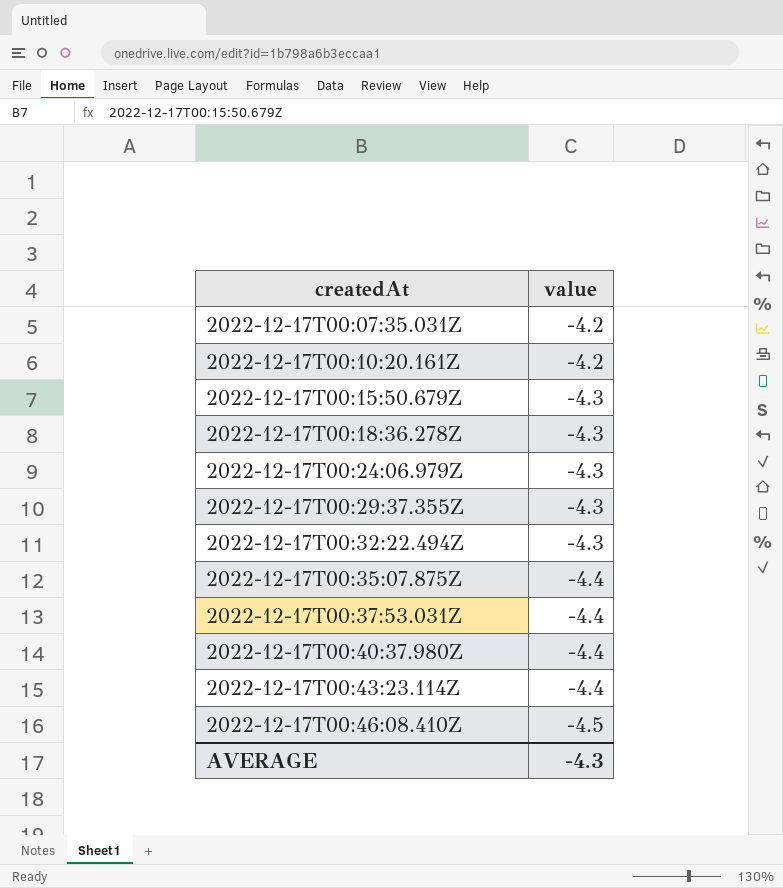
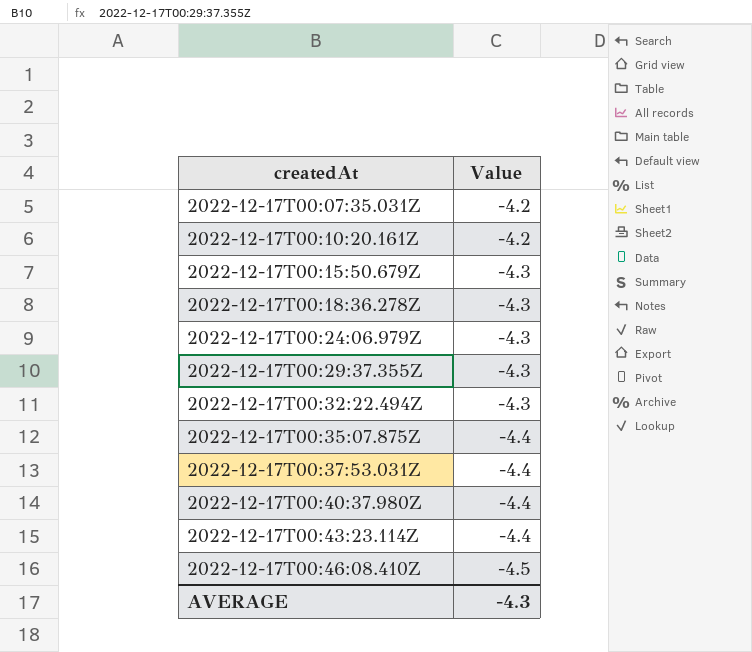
column name: value -> Value

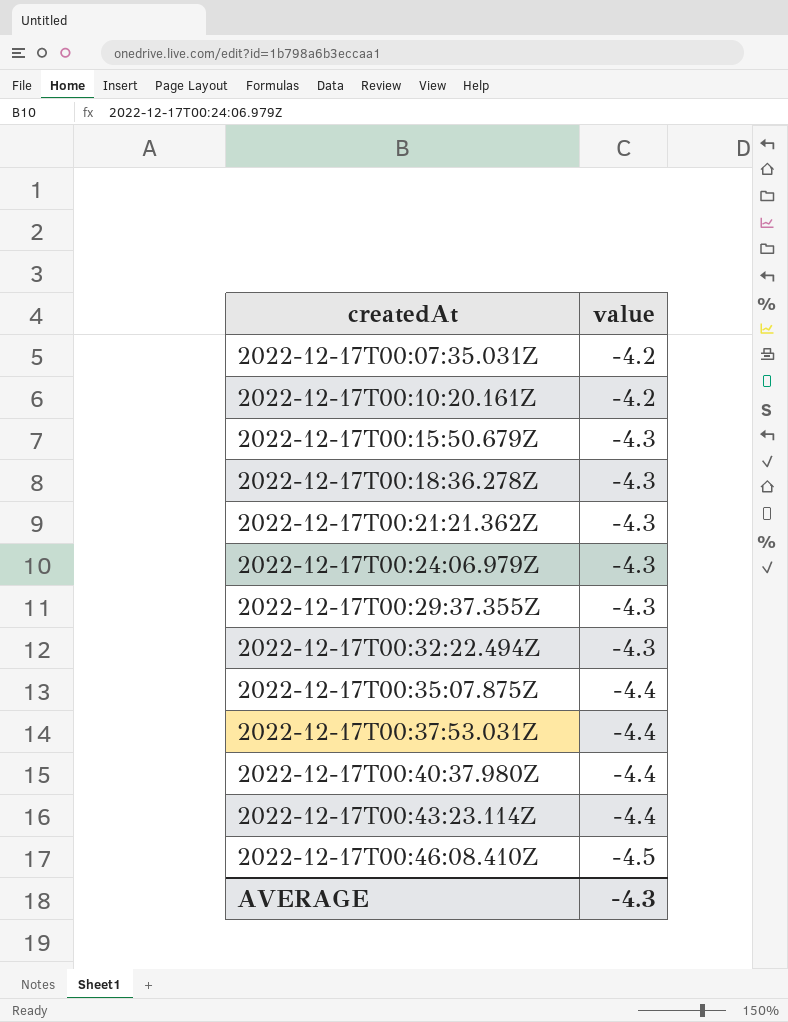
column name: Value -> value
row 2022-12-17T00:21:21.362Z: none -> -4.3

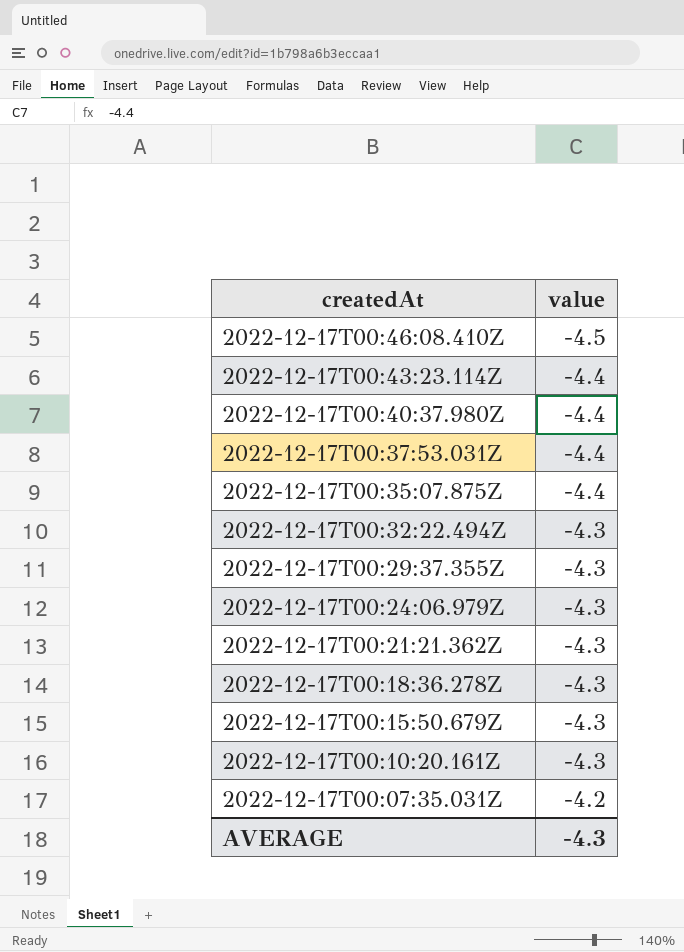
row order: createdAt ascending -> createdAt descending
2022-12-17T00:10:20.161Z | value: -4.2 -> -4.3

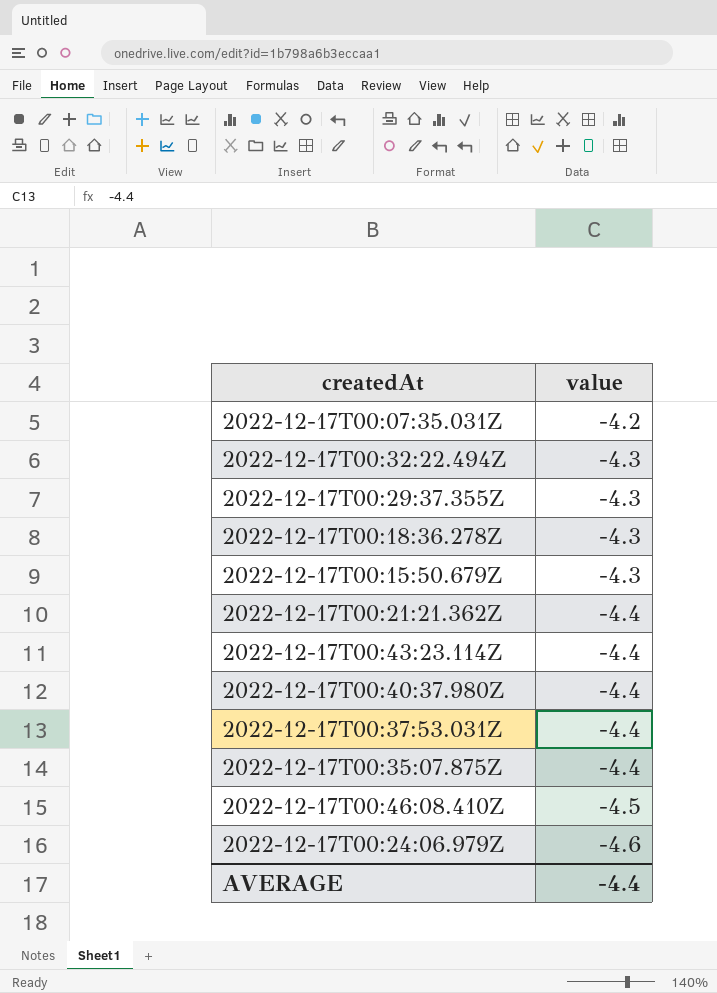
row order: createdAt descending -> value descending
row 2022-12-17T00:10:20.161Z: -4.3 -> none
2022-12-17T00:21:21.362Z | value: -4.3 -> -4.4
2022-12-17T00:24:06.979Z | value: -4.3 -> -4.6
AVERAGE | value: -4.3 -> -4.4

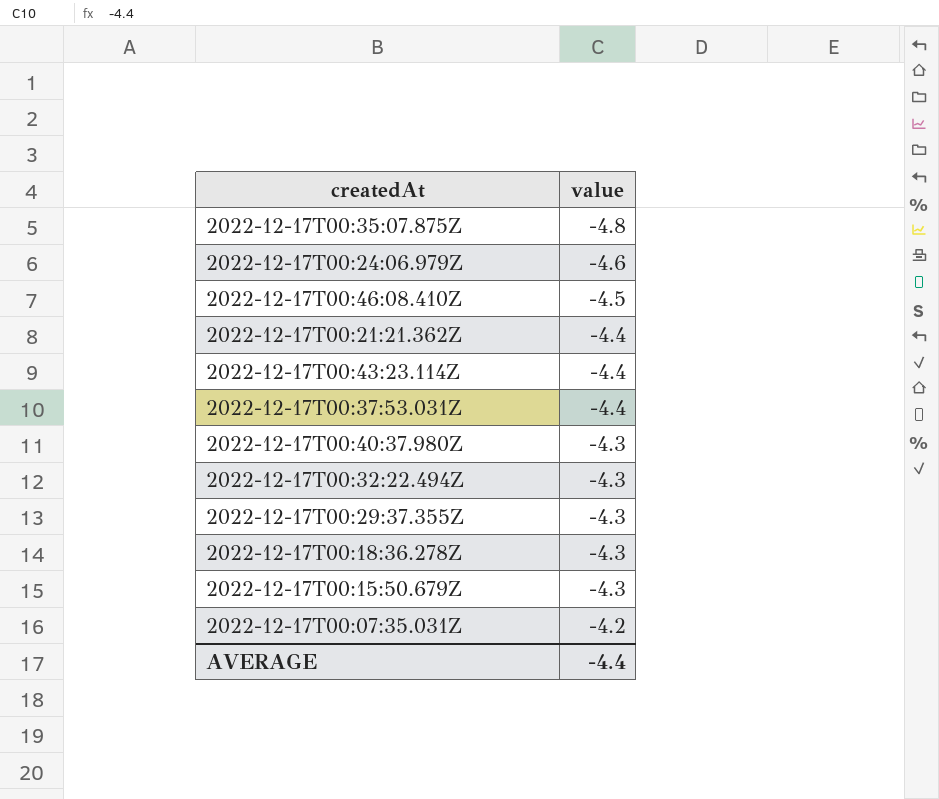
row order: value descending -> value ascending
2022-12-17T00:35:07.875Z | value: -4.4 -> -4.8
2022-12-17T00:40:37.980Z | value: -4.4 -> -4.3

